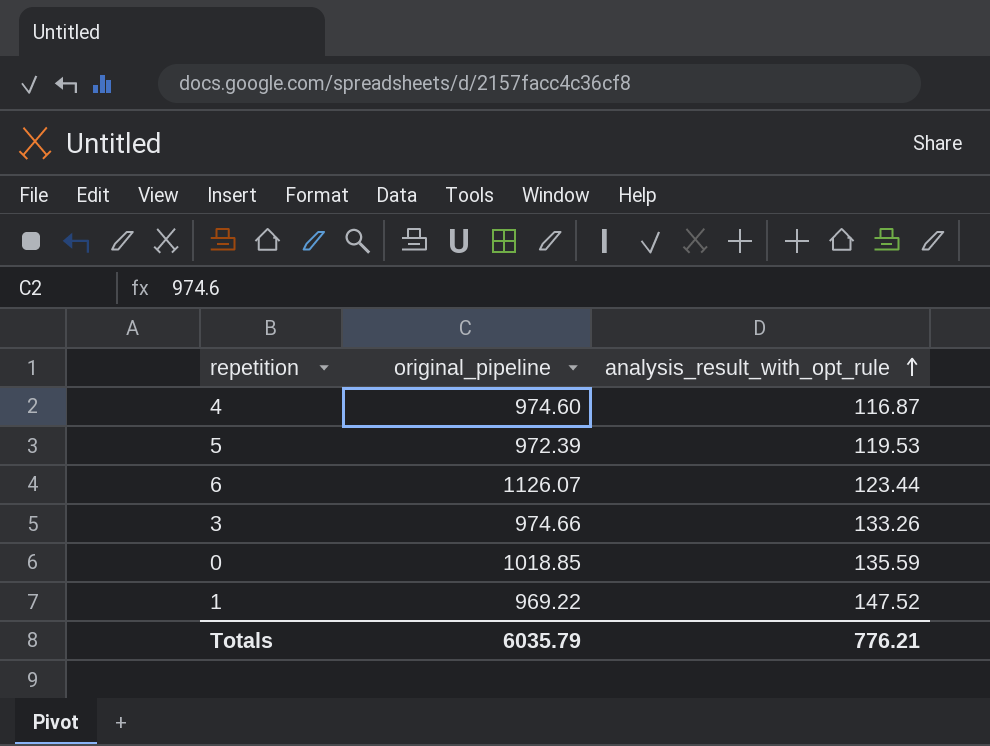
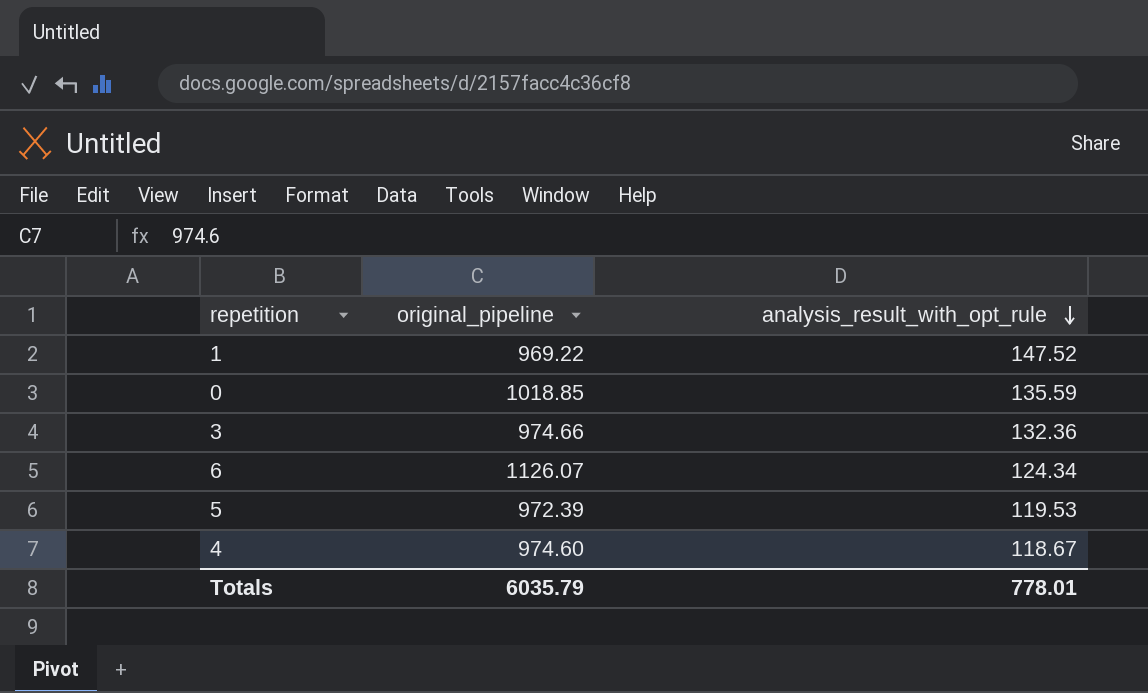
row order: analysis_result_with_opt_rule ascending -> analysis_result_with_opt_rule descending
3 | analysis_result_with_opt_rule: 133.26 -> 132.36
6 | analysis_result_with_opt_rule: 123.44 -> 124.34
4 | analysis_result_with_opt_rule: 116.87 -> 118.67
Totals | analysis_result_with_opt_rule: 776.21 -> 778.01

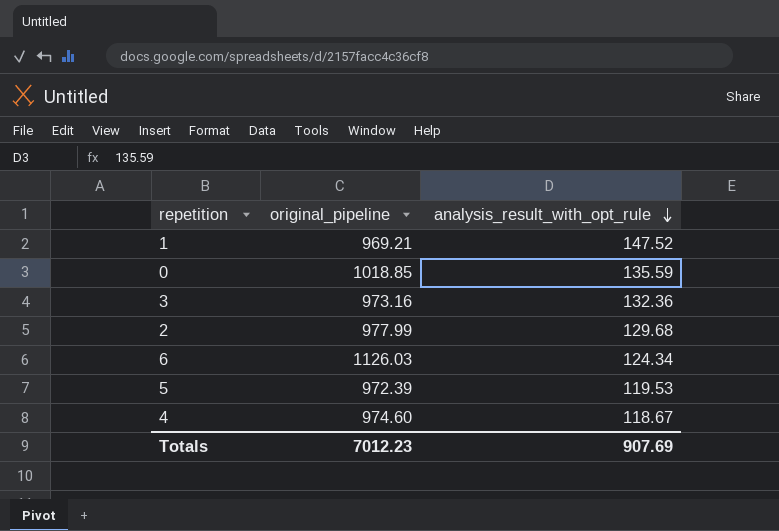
1 | original_pipeline: 969.22 -> 969.21
3 | original_pipeline: 974.66 -> 973.16
row 2: none -> 977.99 | 129.68
6 | original_pipeline: 1126.07 -> 1126.03
Totals | original_pipeline: 6035.79 -> 7012.23
Totals | analysis_result_with_opt_rule: 778.01 -> 907.69

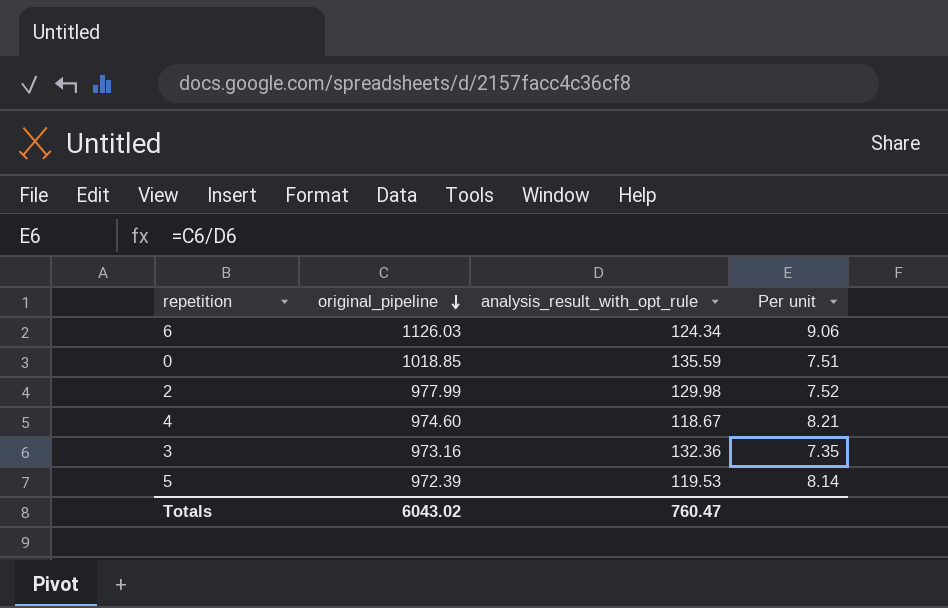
row order: analysis_result_with_opt_rule descending -> original_pipeline descending
column Per unit | formula: none -> [original_pipeline] / [analysis_result_with_opt_rule]
row 1: 969.21 | 147.52 -> none
2 | analysis_result_with_opt_rule: 129.68 -> 129.98
Totals | original_pipeline: 7012.23 -> 6043.02
Totals | analysis_result_with_opt_rule: 907.69 -> 760.47

